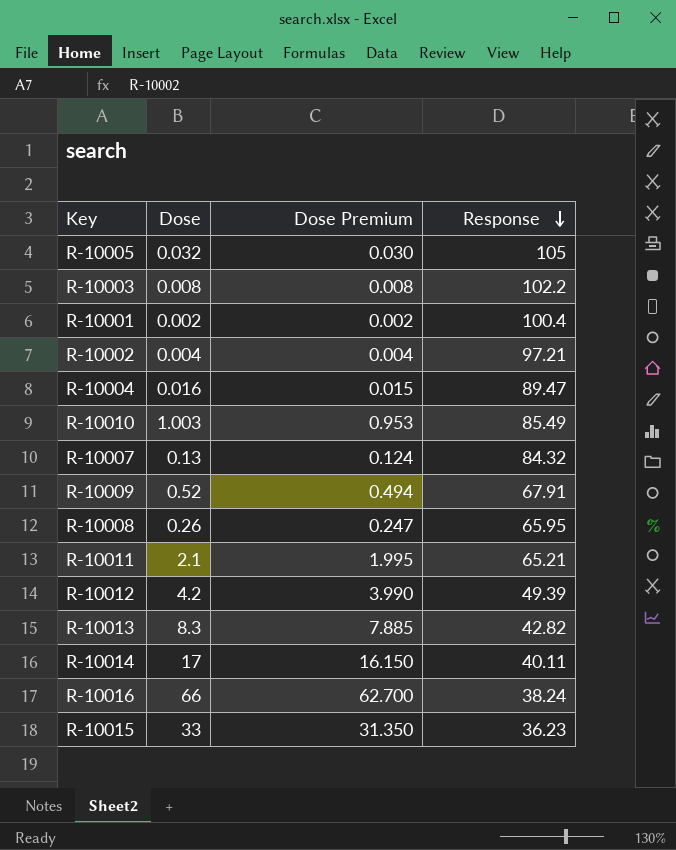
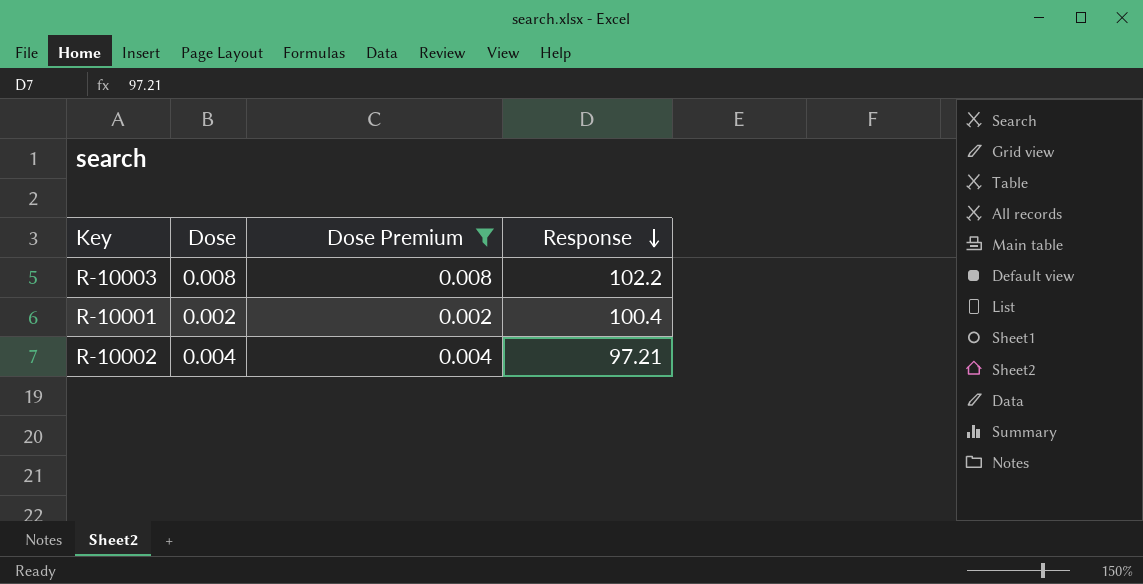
filter: none -> Dose Premium <= 0.008

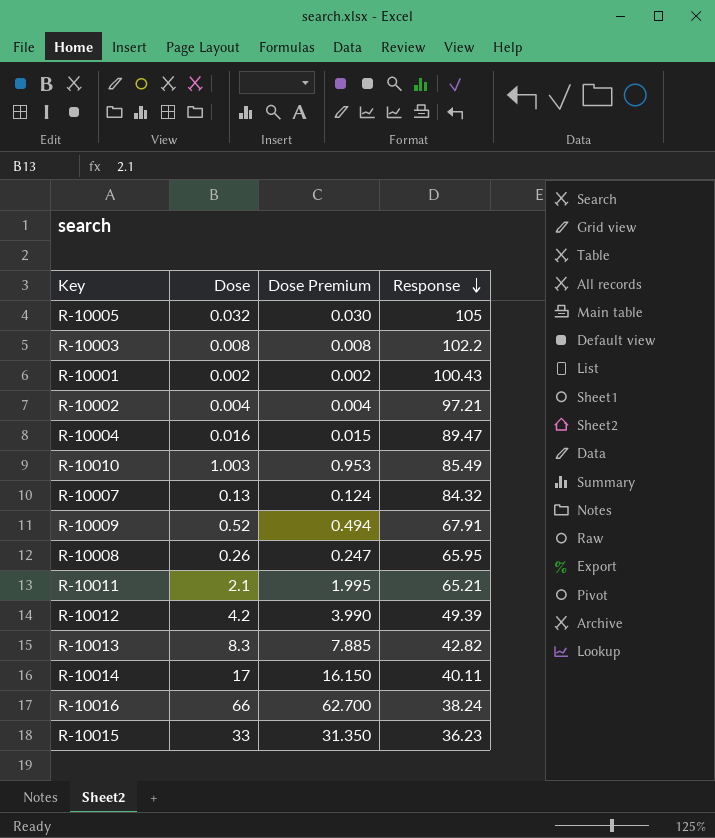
filter: Dose Premium <= 0.008 -> none
R-10001 | Response: 100.4 -> 100.43

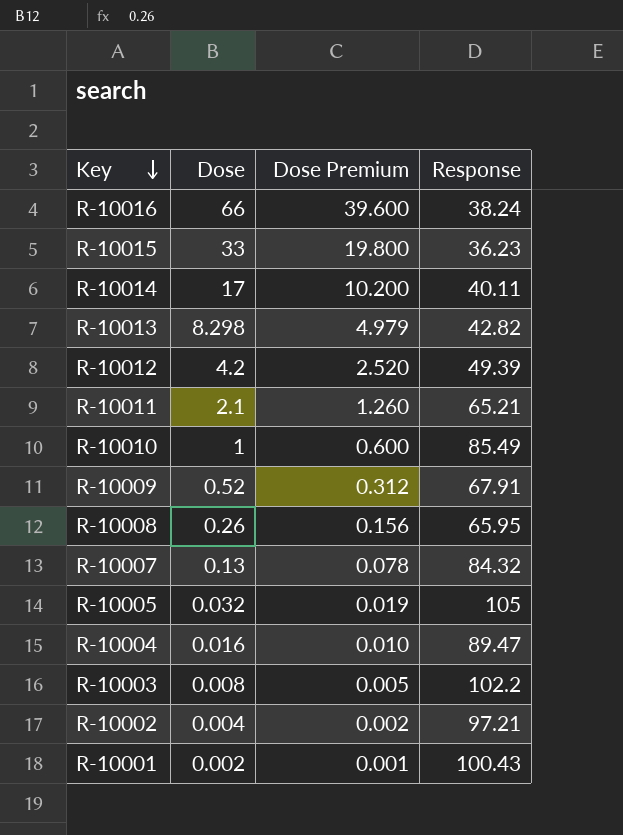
row order: Response descending -> Key descending
column Dose Premium | formula: [Dose] * 0.95 -> [Dose] * 0.6
R-10013 | Dose: 8.3 -> 8.298
R-10010 | Dose: 1.003 -> 1

